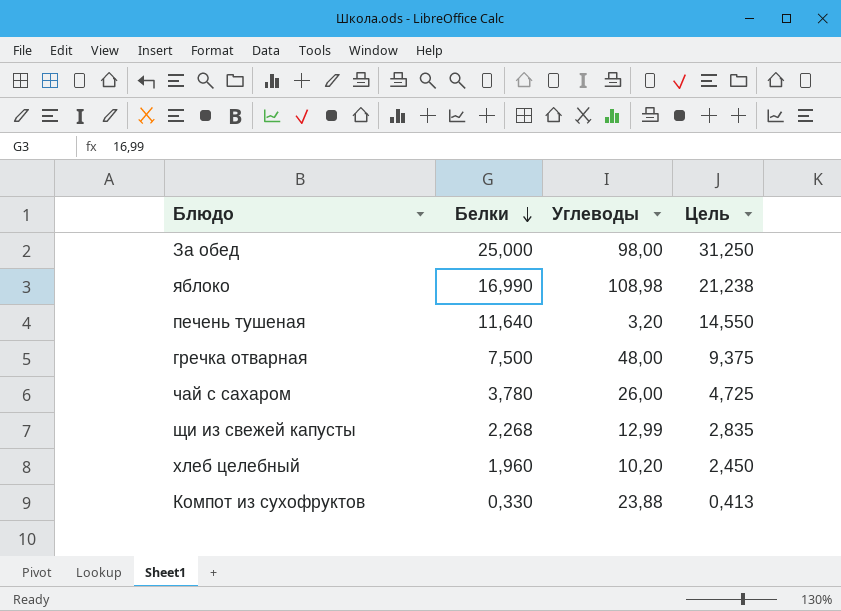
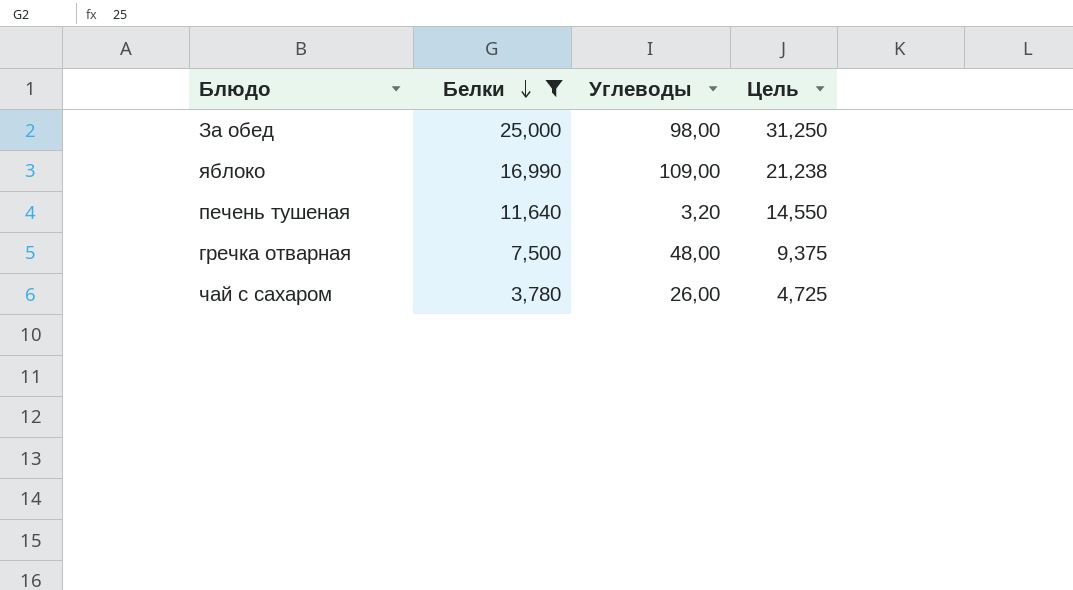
filter: none -> Белки >= 3,780
яблоко | Углеводы: 108,98 -> 109,00

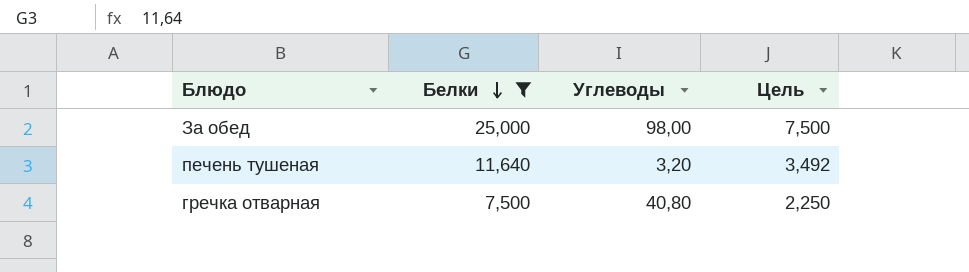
column Цель | formula: [Белки] * 1,25 -> [Белки] * 0,3
row яблоко: 16,990 | 109,00 | 21,238 -> none
row чай с сахаром: 3,780 | 26,00 | 4,725 -> none
гречка отварная | Углеводы: 48,00 -> 40,80

